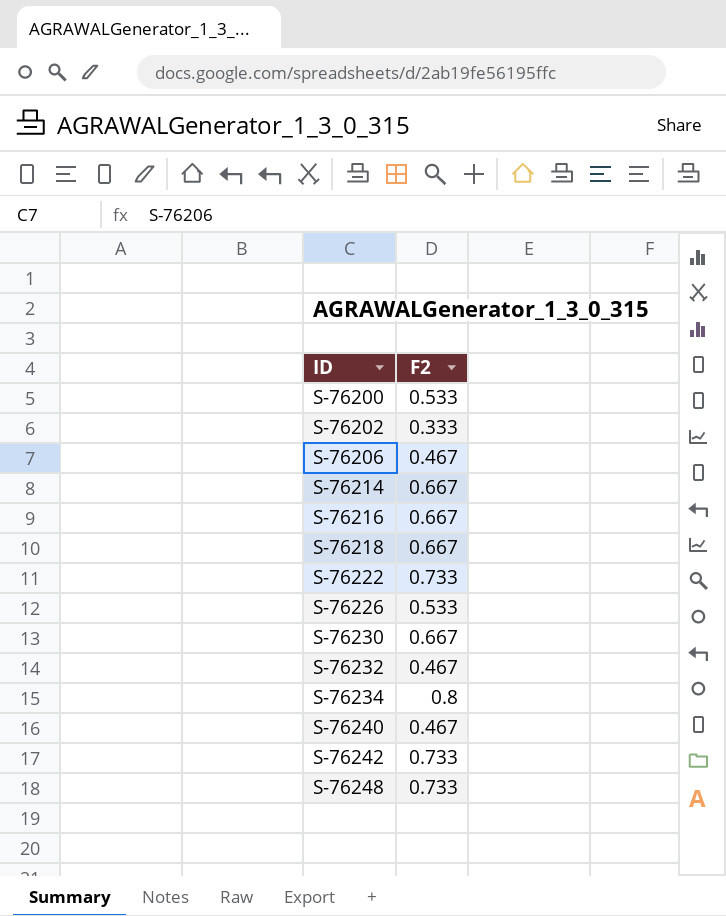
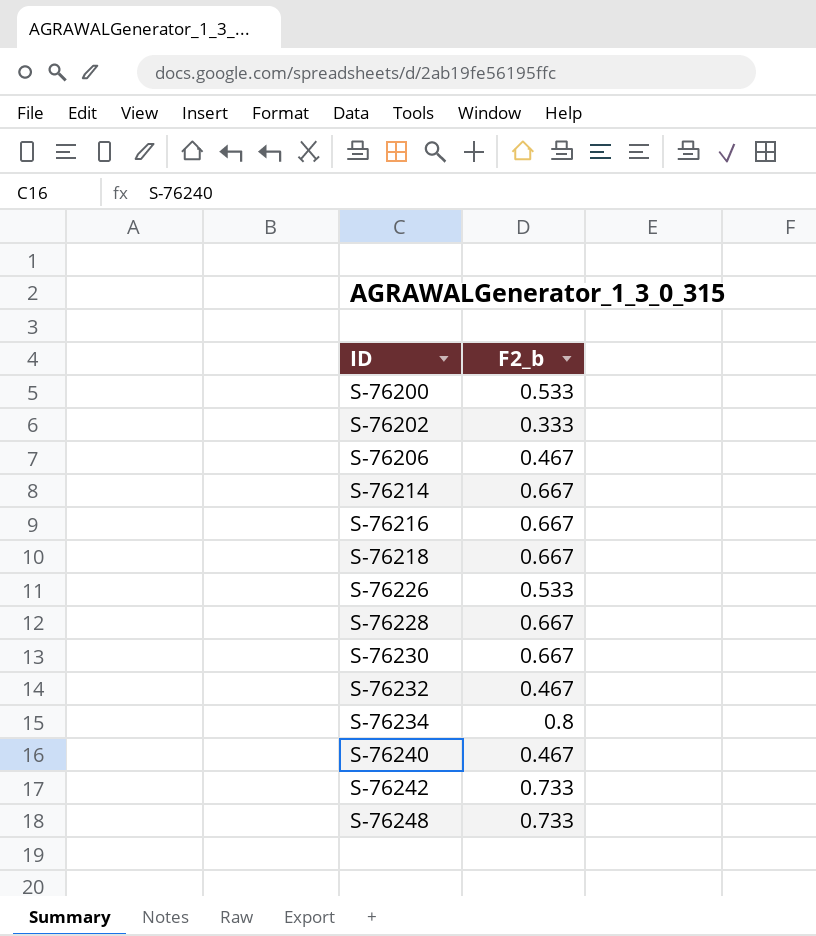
column name: F2 -> F2_b
row S-76222: 0.733 -> none
row S-76228: none -> 0.667

